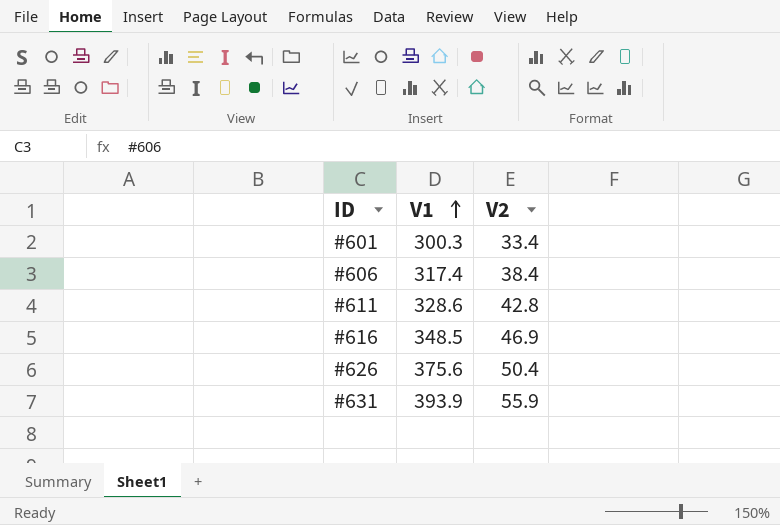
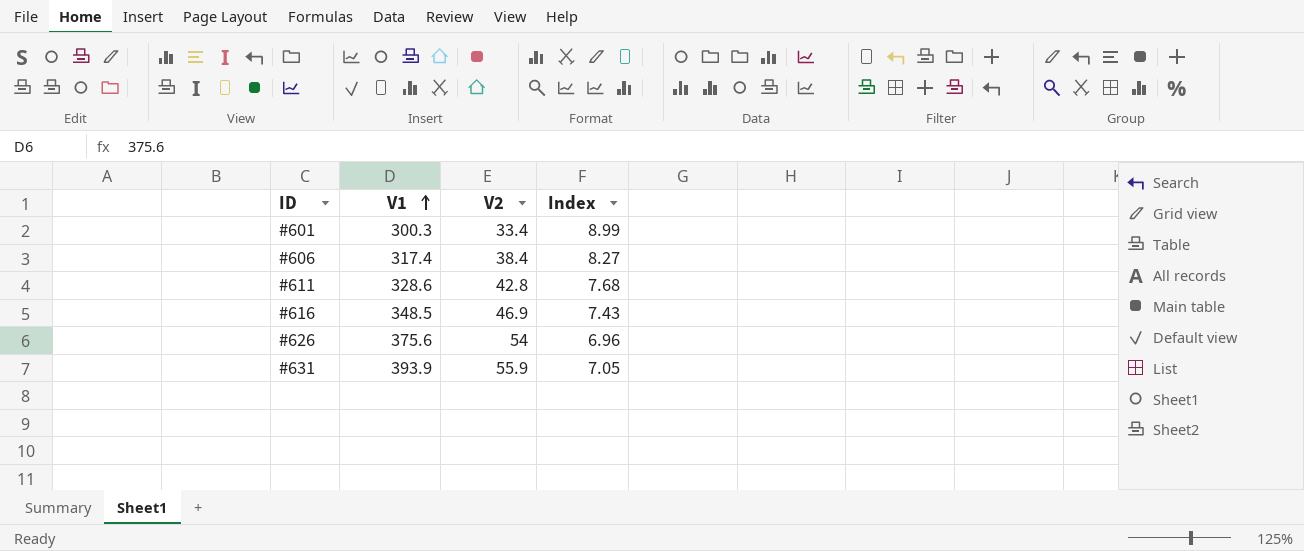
column Index | formula: none -> [V1] / [V2]
#626 | V2: 50.4 -> 54

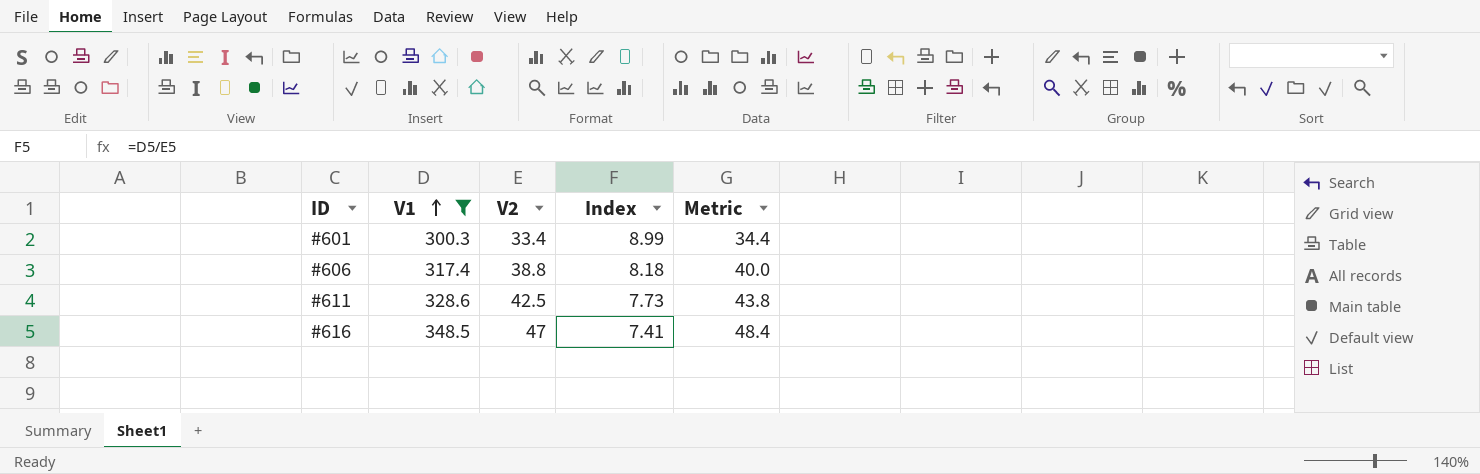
filter: none -> V1 <= 348.5
column Metric | formula: none -> [V2] * 1.03
#606 | V2: 38.4 -> 38.8
#606 | Index: 8.27 -> 8.18
#611 | V2: 42.8 -> 42.5
#611 | Index: 7.68 -> 7.73
#616 | V2: 46.9 -> 47
#616 | Index: 7.43 -> 7.41

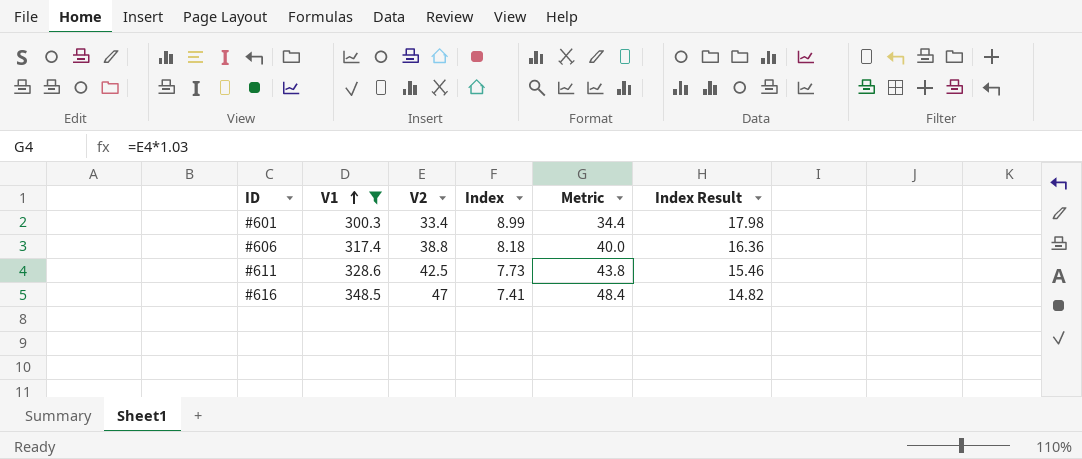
column Index Result | formula: none -> [Index] * 2

